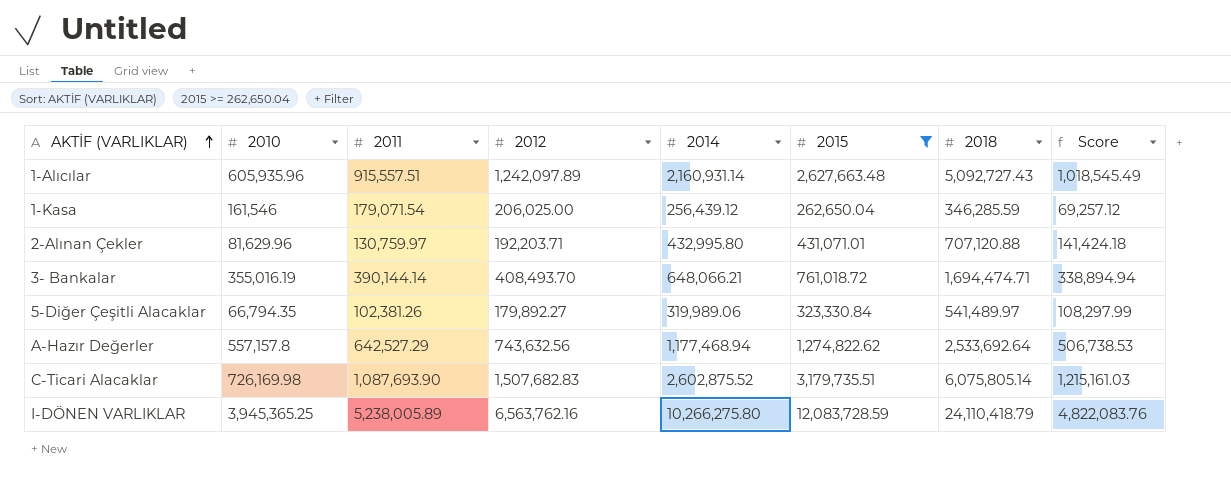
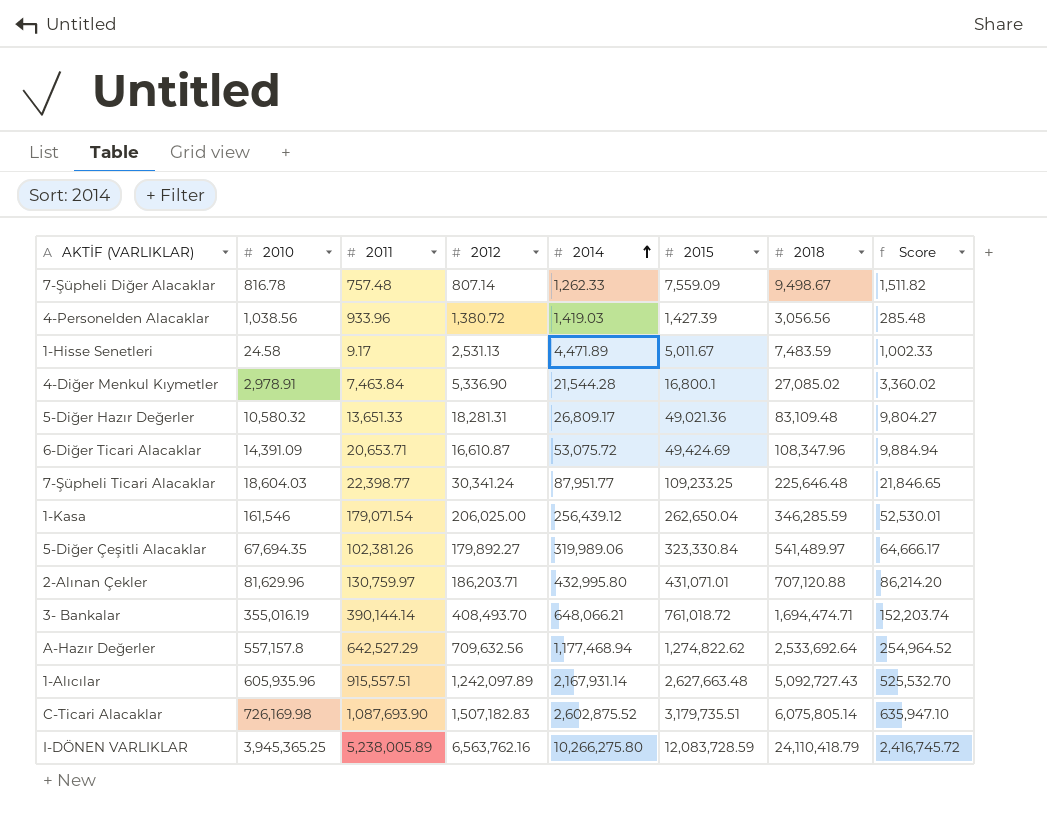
filter: 2015 >= 262,650.04 -> none
row order: AKTİF (VARLIKLAR) ascending -> 2014 ascending
column Score | formula: [2018] * 0.2 -> [2015] * 0.2
5-Diğer Çeşitli Alacaklar | 2010: 66,794.35 -> 67,694.35
2-Alınan Çekler | 2012: 192,203.71 -> 186,203.71
A-Hazır Değerler | 2012: 743,632.56 -> 709,632.56
1-Alıcılar | 2014: 2,160,931.14 -> 2,167,931.14
C-Ticari Alacaklar | 2012: 1,507,682.83 -> 1,507,182.83

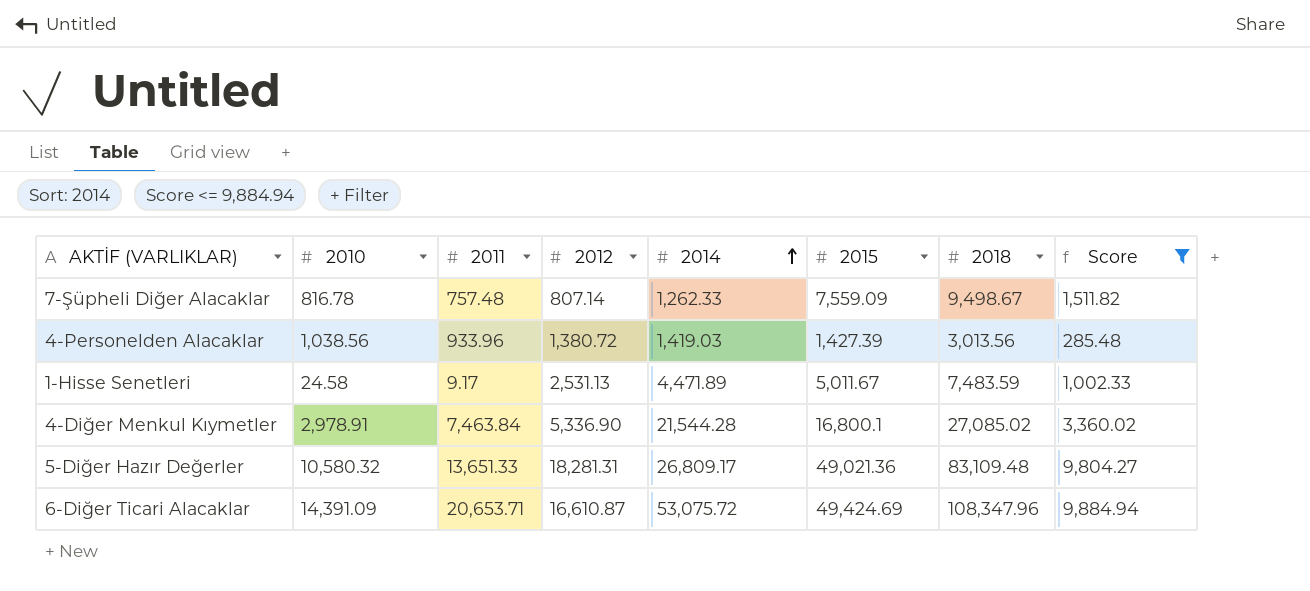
filter: none -> Score <= 9,884.94
4-Personelden Alacaklar | 2018: 3,056.56 -> 3,013.56

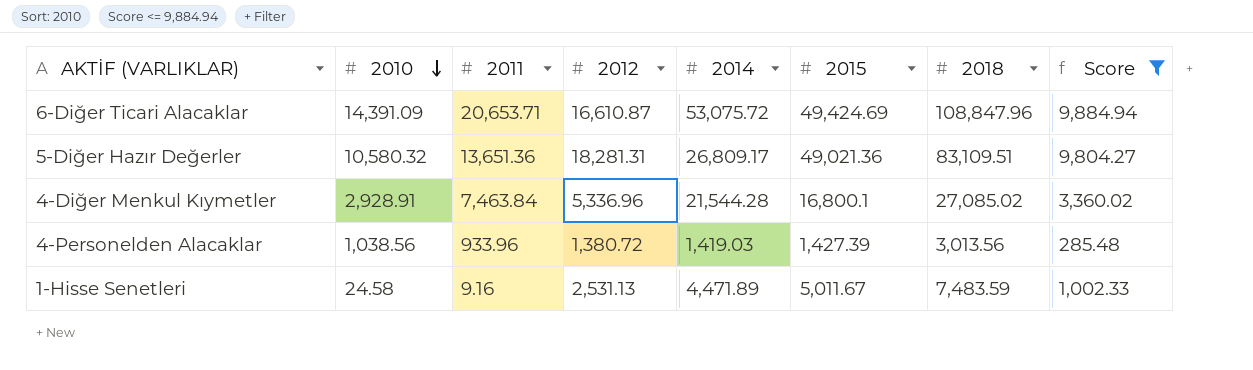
row order: 2014 ascending -> 2010 descending
row 7-Şüpheli Diğer Alacaklar: 816.78 | 757.48 | 807.14 | 1,262.33 | 7,559.09 | 9,498.67 | 1,511.82 -> none
6-Diğer Ticari Alacaklar | 2018: 108,347.96 -> 108,847.96
5-Diğer Hazır Değerler | 2011: 13,651.33 -> 13,651.36
5-Diğer Hazır Değerler | 2018: 83,109.48 -> 83,109.51
4-Diğer Menkul Kıymetler | 2010: 2,978.91 -> 2,928.91
4-Diğer Menkul Kıymetler | 2012: 5,336.90 -> 5,336.96
1-Hisse Senetleri | 2011: 9.17 -> 9.16

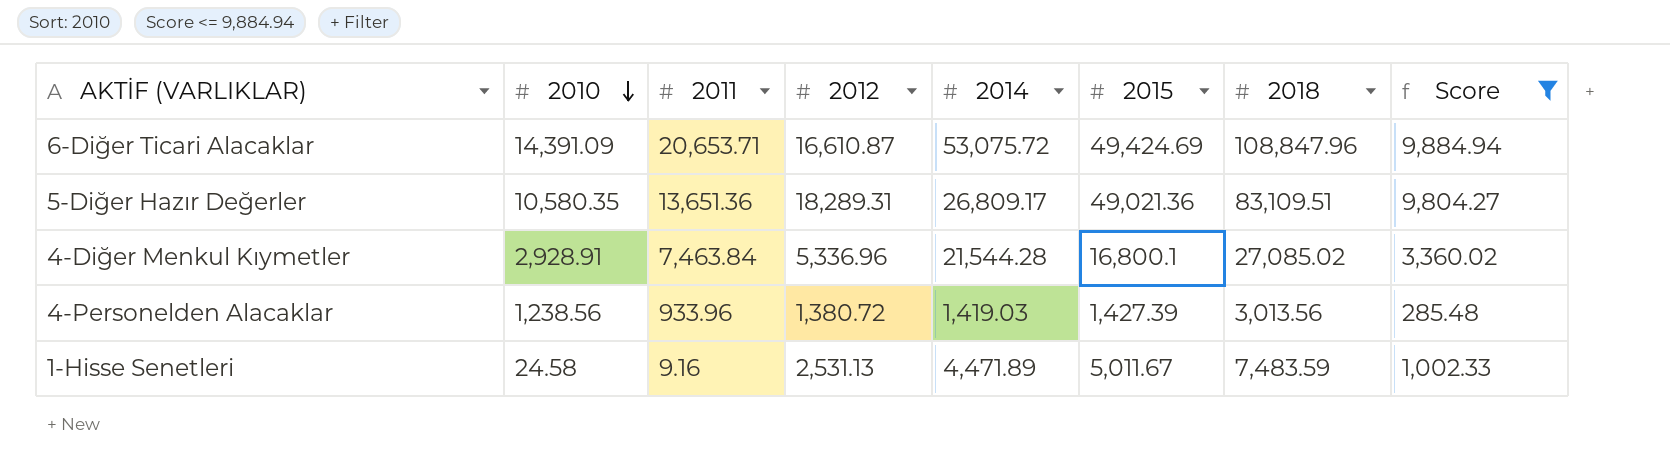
5-Diğer Hazır Değerler | 2010: 10,580.32 -> 10,580.35
5-Diğer Hazır Değerler | 2012: 18,281.31 -> 18,289.31
4-Personelden Alacaklar | 2010: 1,038.56 -> 1,238.56

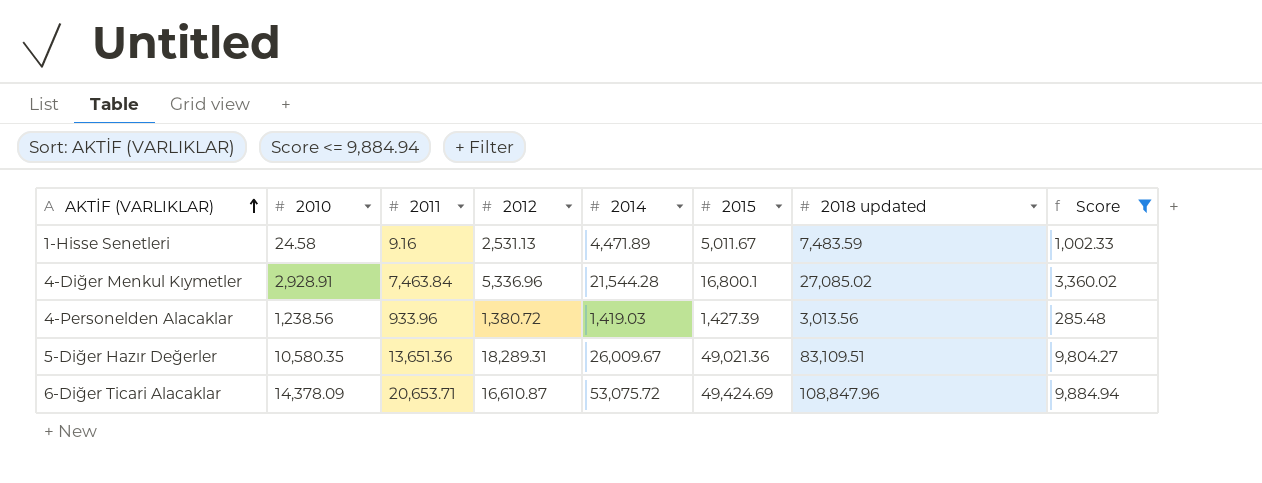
row order: 2010 descending -> AKTİF (VARLIKLAR) ascending
column name: 2018 -> 2018 updated
5-Diğer Hazır Değerler | 2014: 26,809.17 -> 26,009.67
6-Diğer Ticari Alacaklar | 2010: 14,391.09 -> 14,378.09

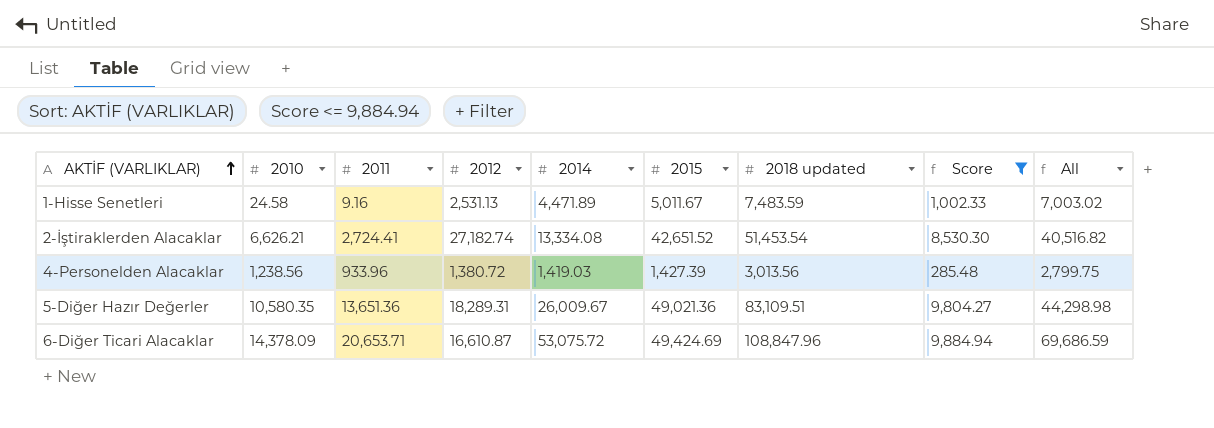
column All | formula: none -> [2012] + [2014]
row 4-Diğer Menkul Kıymetler: 2,928.91 | 7,463.84 | 5,336.96 | 21,544.28 | 16,800.1 | 27,085.02 | 3,360.02 -> none
row 2-İştiraklerden Alacaklar: none -> 6,626.21 | 2,724.41 | 27,182.74 | 13,334.08 | 42,651.52 | 51,453.54 | 8,530.30 | 40,516.82

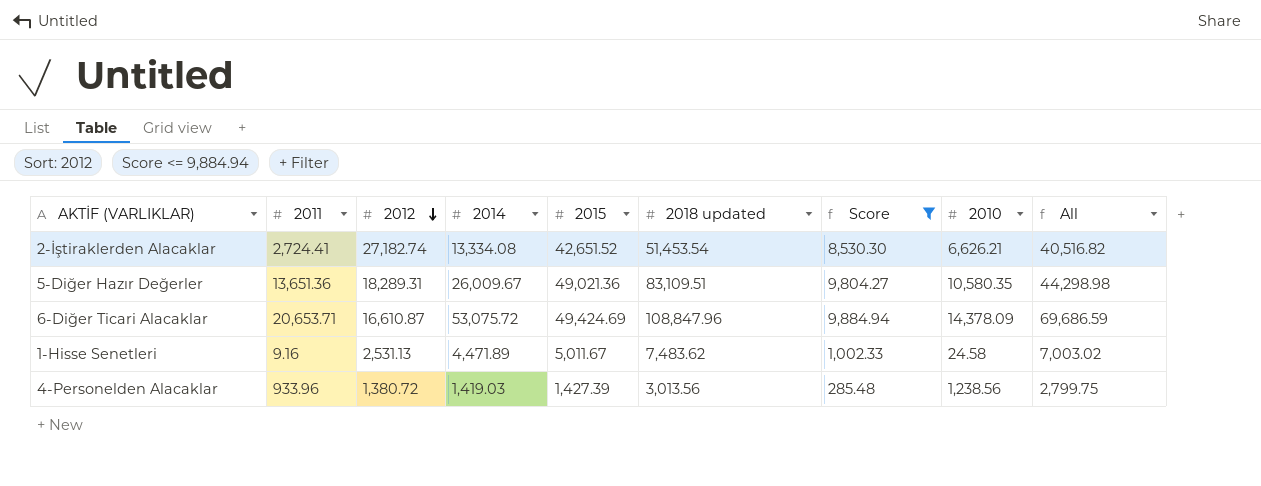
row order: AKTİF (VARLIKLAR) ascending -> 2012 descending
column 2010 | position: 2 -> 8
1-Hisse Senetleri | 2018 updated: 7,483.59 -> 7,483.62

